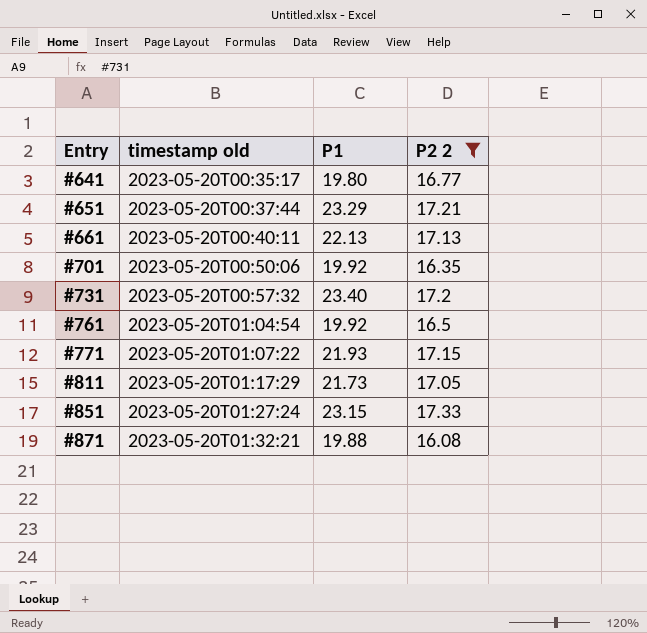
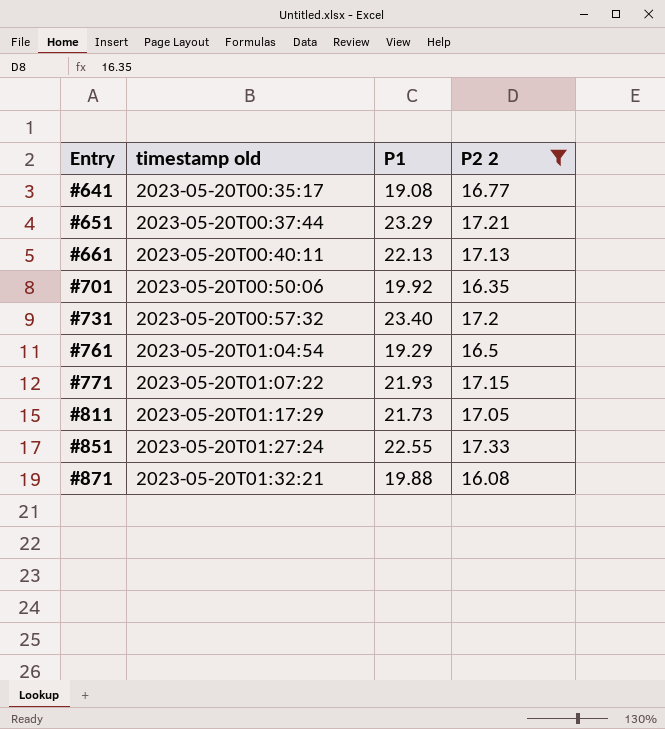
#641 | P1: 19.80 -> 19.08
#761 | P1: 19.92 -> 19.29
#851 | P1: 23.15 -> 22.55

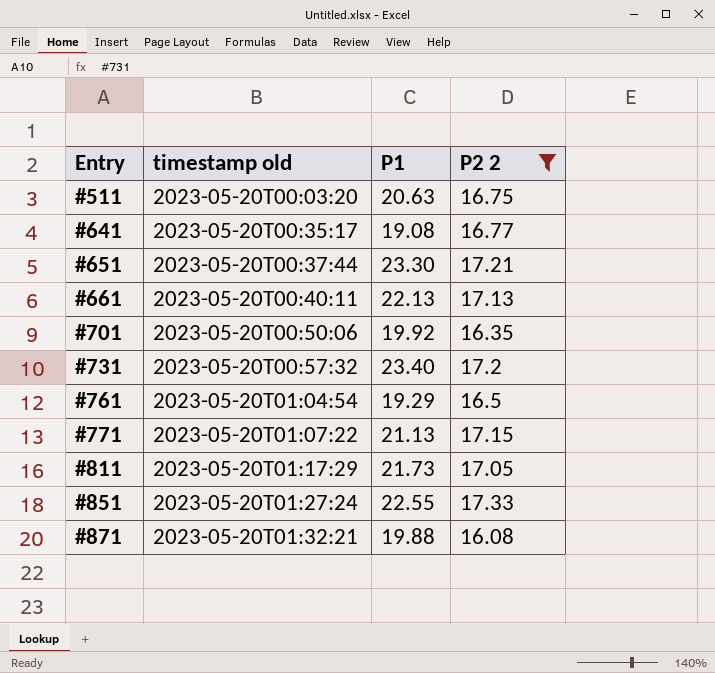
row #511: none -> 2023-05-20T00:03:20 | 20.63 | 16.75
#651 | P1: 23.29 -> 23.30
#771 | P1: 21.93 -> 21.13

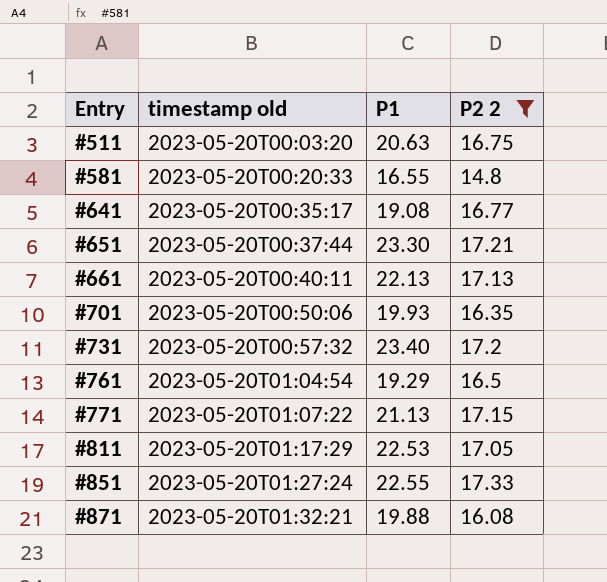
row #581: none -> 2023-05-20T00:20:33 | 16.55 | 14.8
#701 | P1: 19.92 -> 19.93
#811 | P1: 21.73 -> 22.53

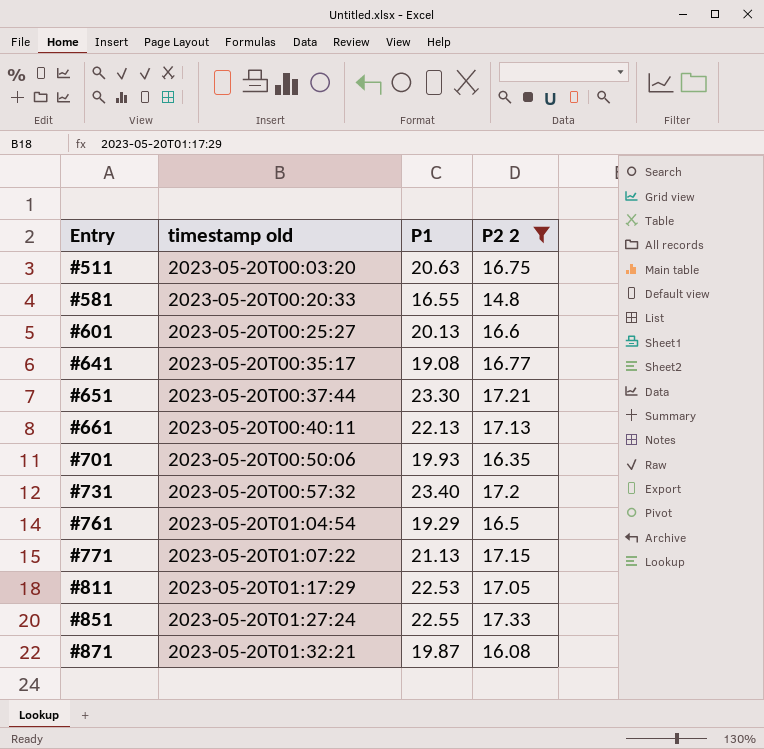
row #601: none -> 2023-05-20T00:25:27 | 20.13 | 16.6
#871 | P1: 19.88 -> 19.87

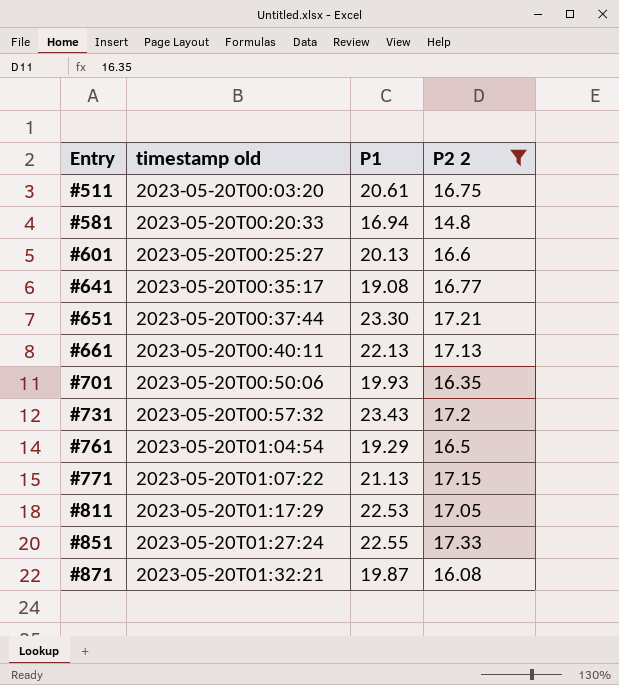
#511 | P1: 20.63 -> 20.61
#581 | P1: 16.55 -> 16.94
#731 | P1: 23.40 -> 23.43

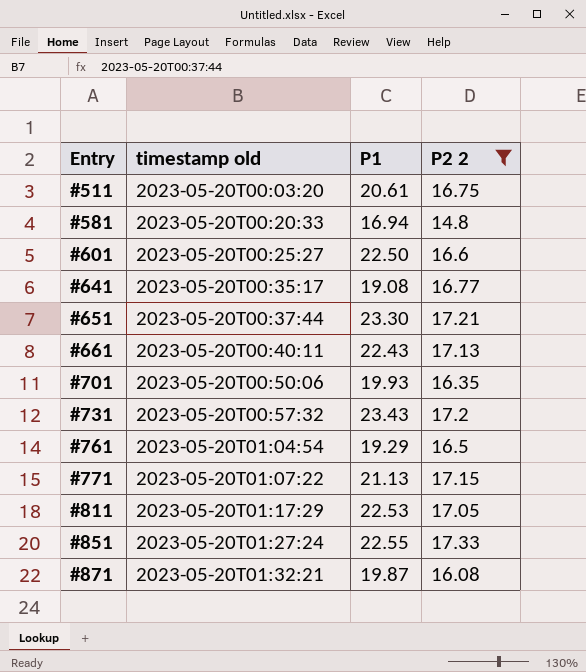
#601 | P1: 20.13 -> 22.50
#661 | P1: 22.13 -> 22.43

